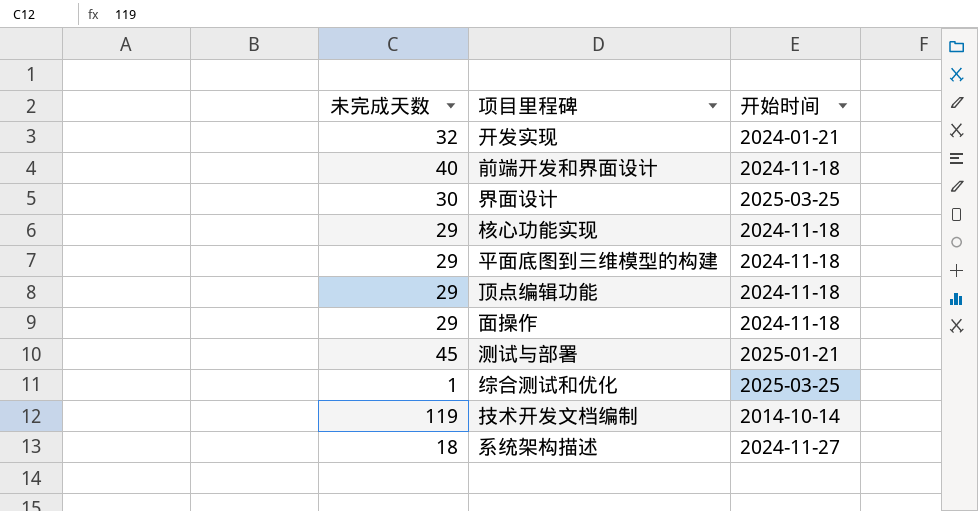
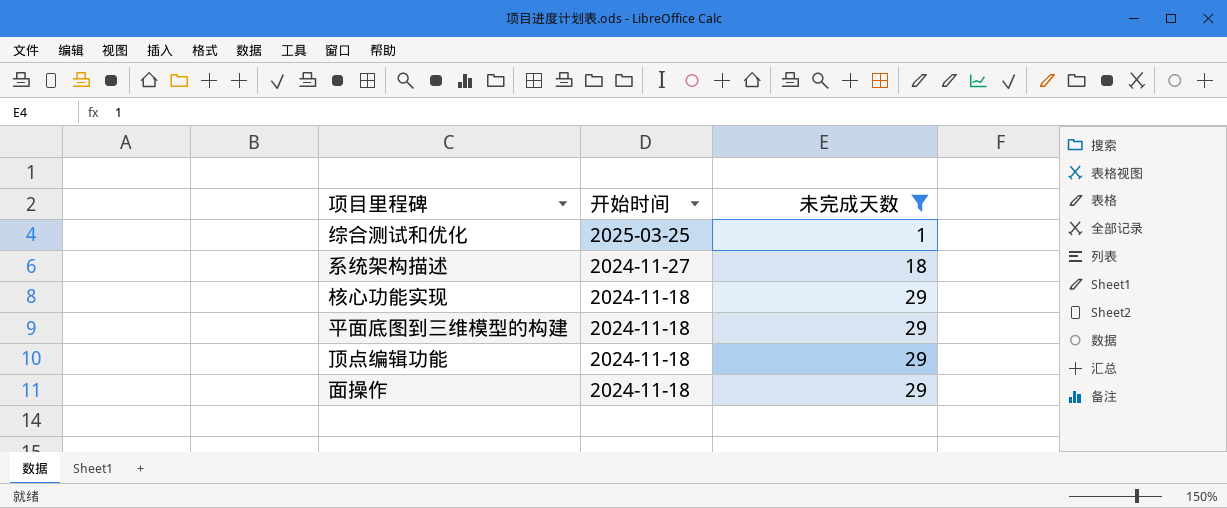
filter: none -> 未完成天数 <= 29
row order: none -> 开始时间 descending
column 未完成天数 | position: 1 -> 3

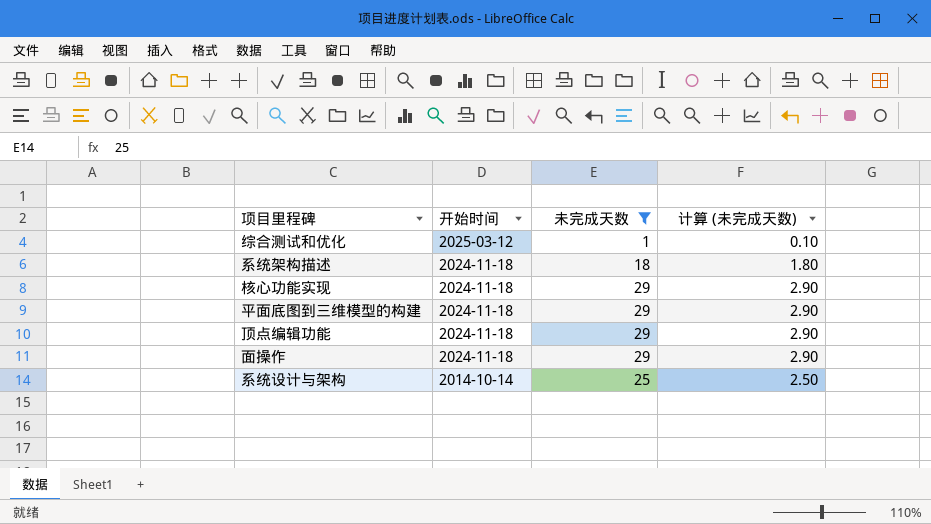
column 计算 (未完成天数) | formula: none -> [未完成天数] * 0.1
综合测试和优化 | 开始时间: 2025-03-25 -> 2025-03-12
系统架构描述 | 开始时间: 2024-11-27 -> 2024-11-18
row 系统设计与架构: none -> 2014-10-14 | 25 | 2.50

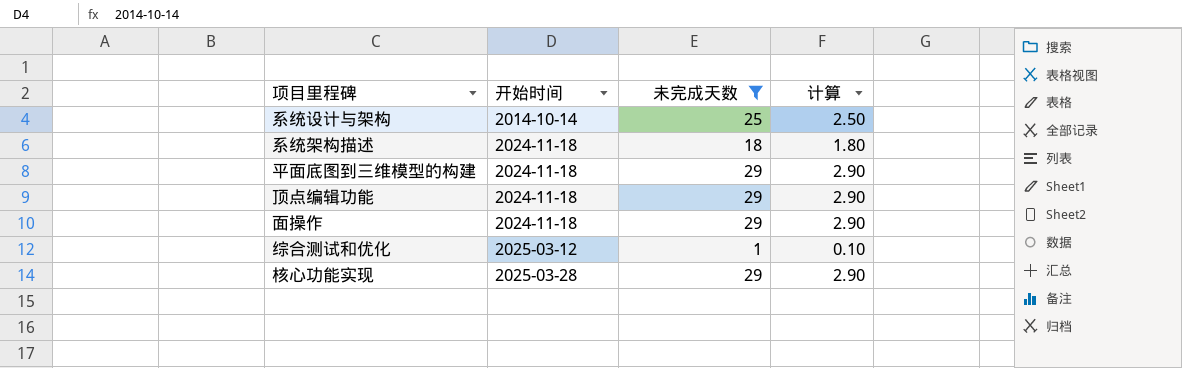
row order: 开始时间 descending -> 开始时间 ascending
column name: 计算 (未完成天数) -> 计算
核心功能实现 | 开始时间: 2024-11-18 -> 2025-03-28

